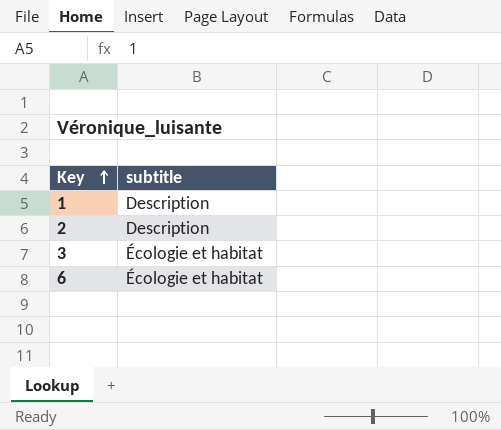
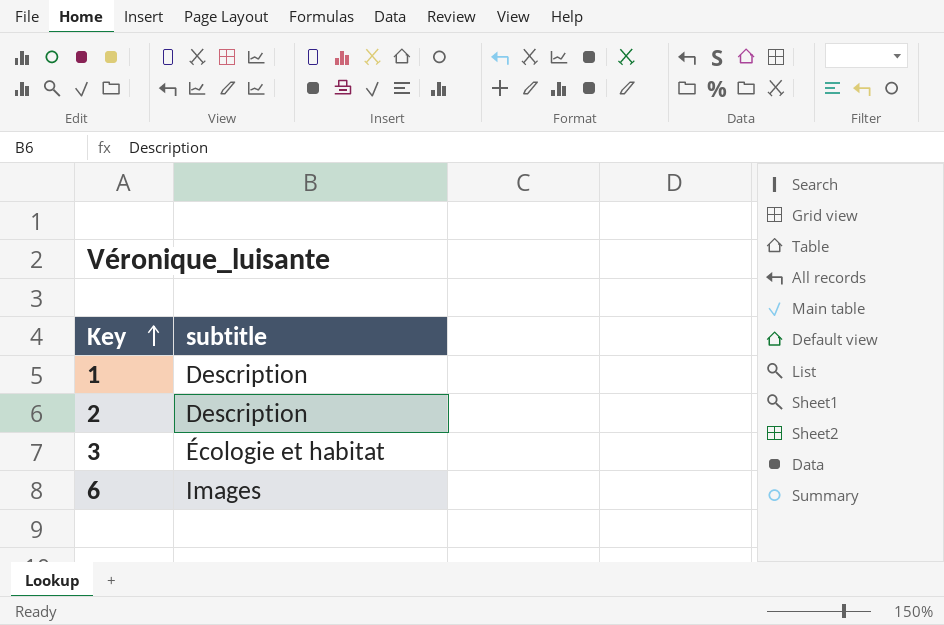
6 | subtitle: Écologie et habitat -> Images

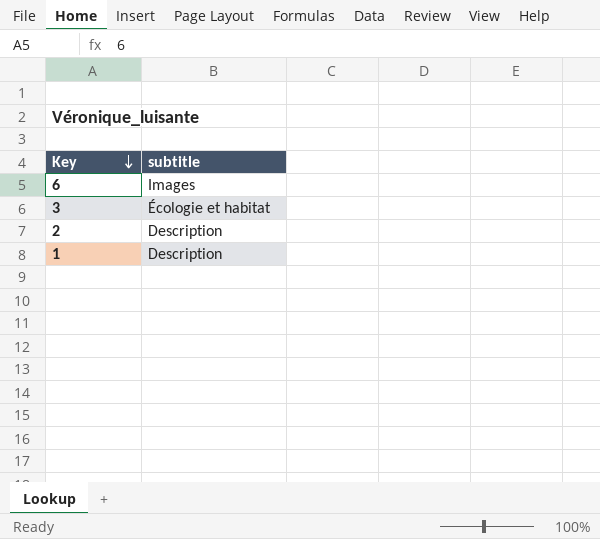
row order: Key ascending -> Key descending

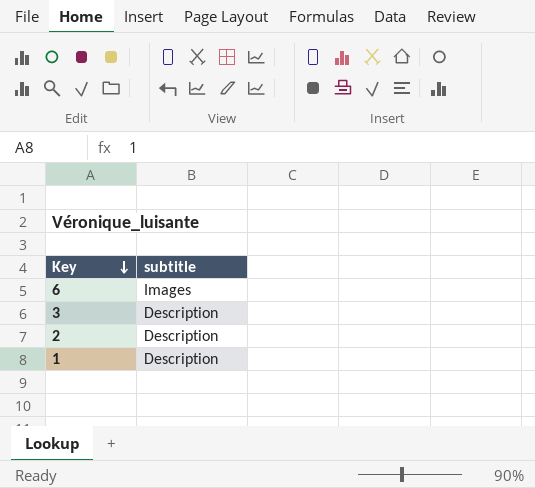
3 | subtitle: Écologie et habitat -> Description

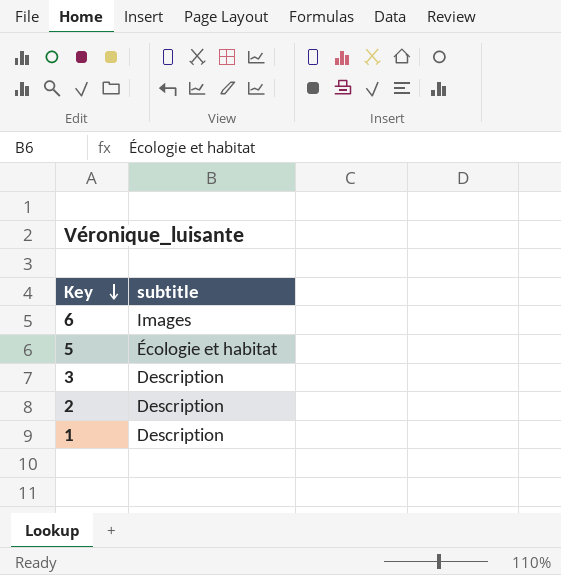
row 5: none -> Écologie et habitat

